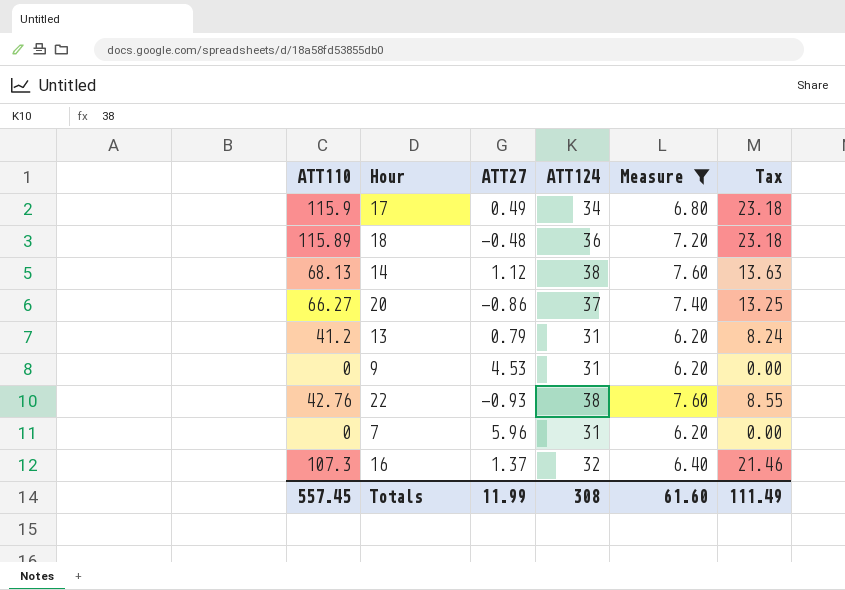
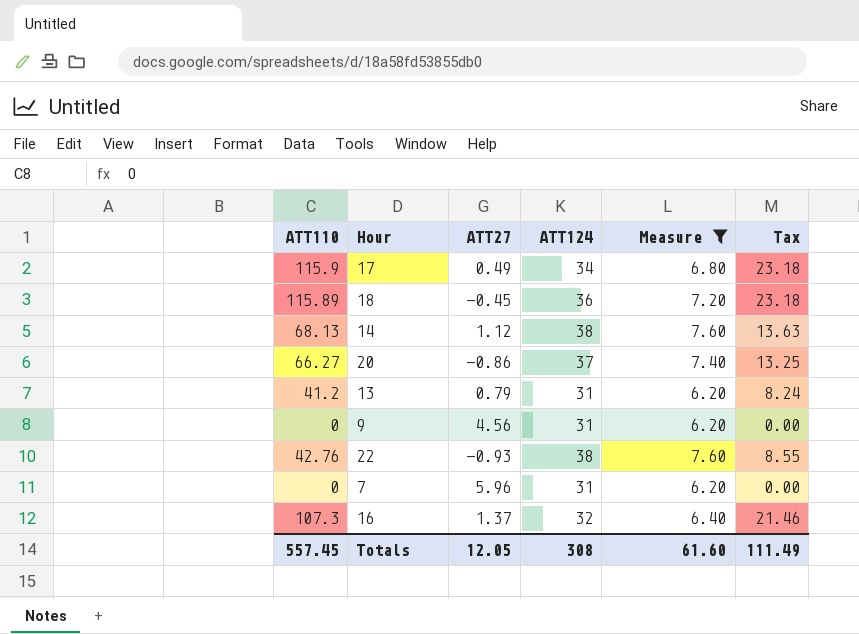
18 | ATT27: -0.48 -> -0.45
9 | ATT27: 4.53 -> 4.56
Totals | ATT27: 11.99 -> 12.05

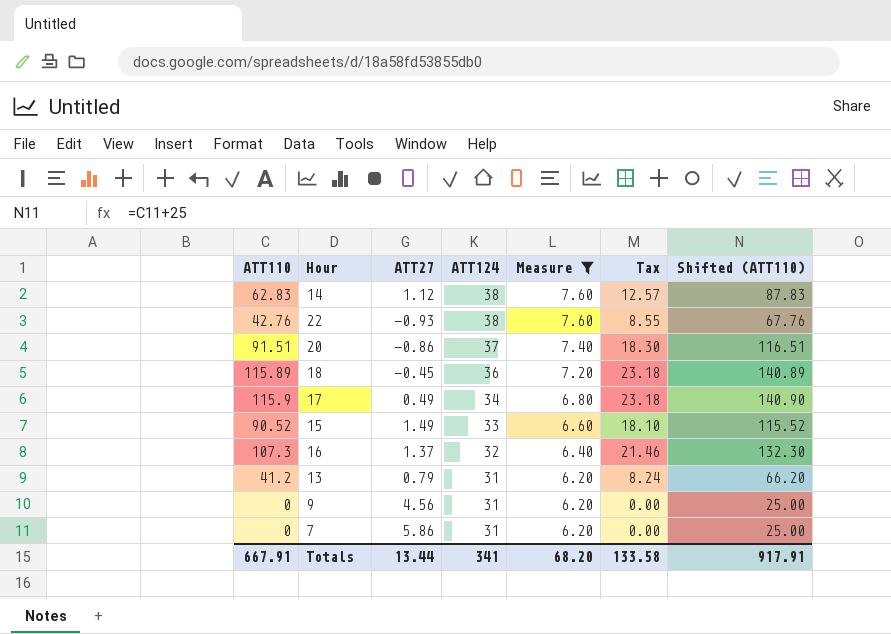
row order: none -> ATT124 descending
column Shifted (ATT110) | formula: none -> [ATT110] + 25
14 | ATT110: 68.13 -> 62.83
14 | Tax: 13.63 -> 12.57
20 | ATT110: 66.27 -> 91.51
20 | Tax: 13.25 -> 18.30
row 15: none -> 90.52 | 1.49 | 33 | 6.60 | 18.10 | 115.52
7 | ATT27: 5.96 -> 5.86
Totals | ATT110: 557.45 -> 667.91
Totals | ATT27: 12.05 -> 13.44
Totals | ATT124: 308 -> 341
Totals | Measure: 61.60 -> 68.20
Totals | Tax: 111.49 -> 133.58

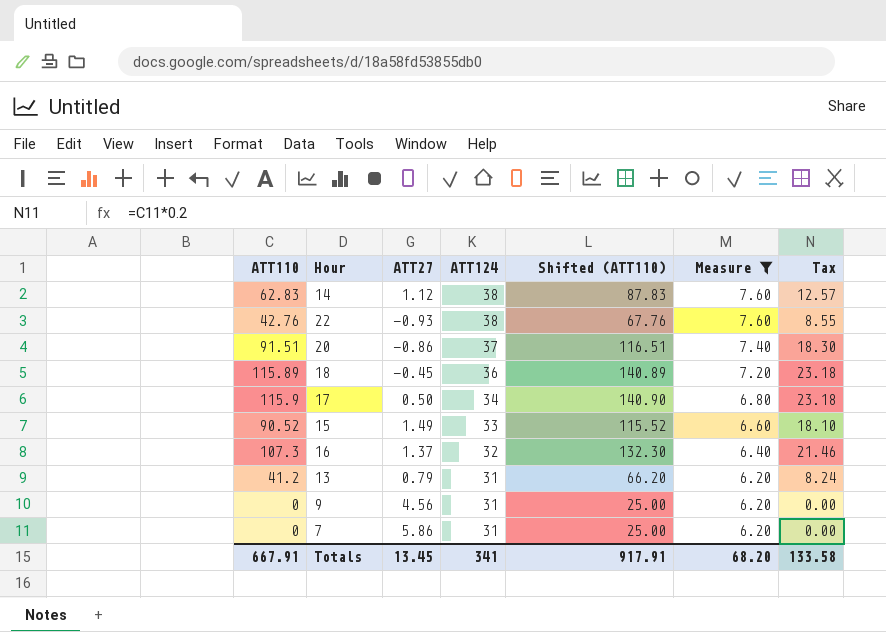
column Shifted (ATT110) | position: 7 -> 5
17 | ATT27: 0.49 -> 0.50
Totals | ATT27: 13.44 -> 13.45

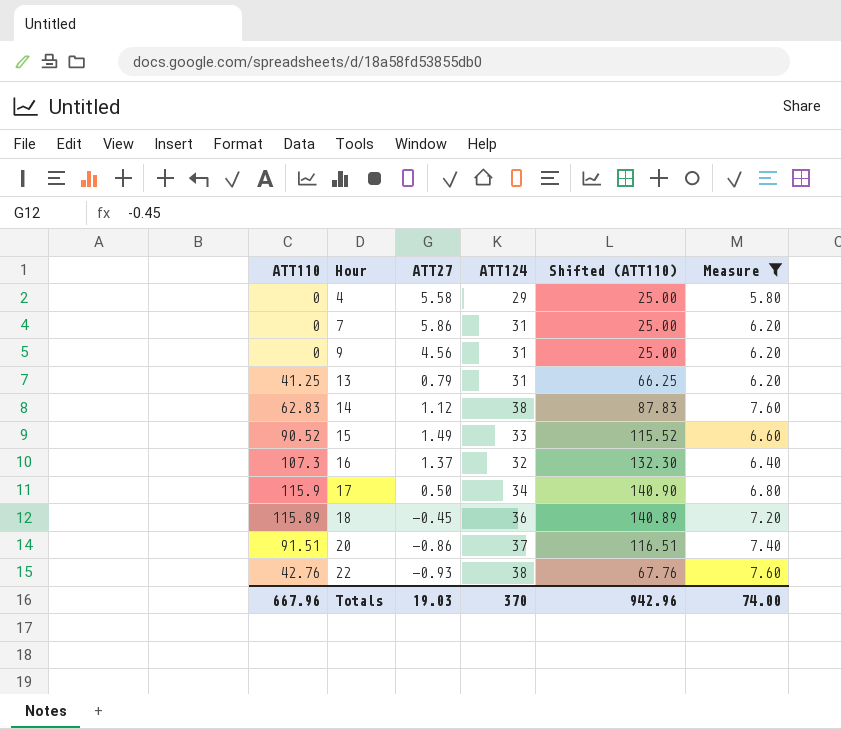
row order: ATT124 descending -> Hour ascending
column Tax | formula: [ATT110] * 0.2 -> none
row 4: none -> 0 | 5.58 | 29 | 25.00 | 5.80
13 | ATT110: 41.2 -> 41.25
13 | Shifted (ATT110): 66.20 -> 66.25
Totals | ATT110: 667.91 -> 667.96
Totals | ATT27: 13.45 -> 19.03
Totals | ATT124: 341 -> 370
Totals | Shifted (ATT110): 917.91 -> 942.96
Totals | Measure: 68.20 -> 74.00

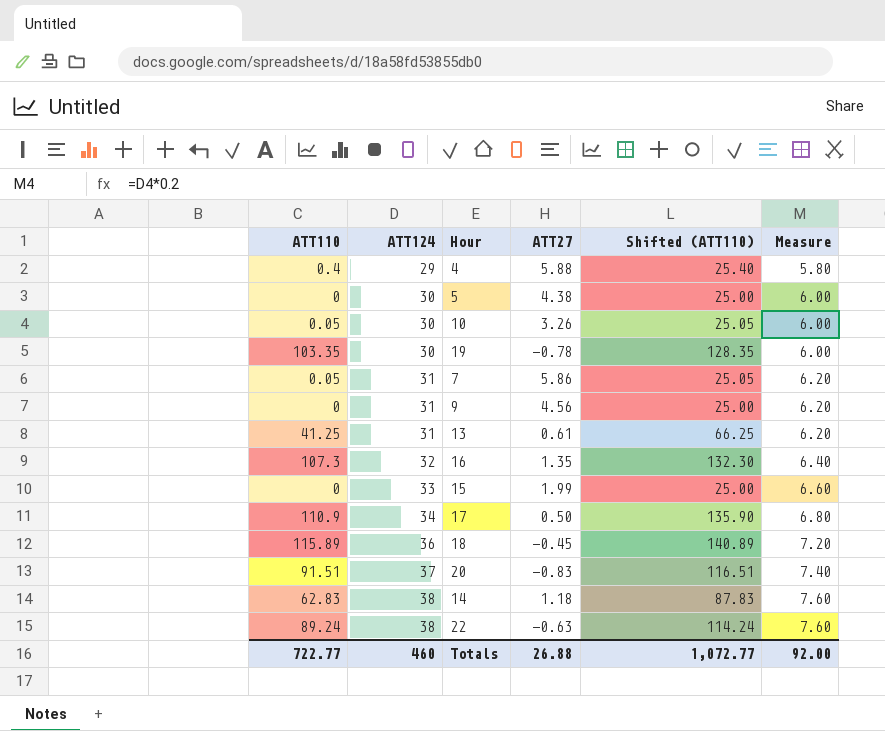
filter: Measure != 6.00 -> none
row order: Hour ascending -> ATT124 ascending
column ATT124 | position: 4 -> 2
4 | ATT110: 0 -> 0.4
4 | ATT27: 5.58 -> 5.88
4 | Shifted (ATT110): 25.00 -> 25.40
7 | ATT110: 0 -> 0.05
7 | Shifted (ATT110): 25.00 -> 25.05
13 | ATT27: 0.79 -> 0.61
16 | ATT27: 1.37 -> 1.35
15 | ATT110: 90.52 -> 0
15 | ATT27: 1.49 -> 1.99
15 | Shifted (ATT110): 115.52 -> 25.00
17 | ATT110: 115.9 -> 110.9
17 | Shifted (ATT110): 140.90 -> 135.90
20 | ATT27: -0.86 -> -0.83
14 | ATT27: 1.12 -> 1.18
22 | ATT110: 42.76 -> 89.24
22 | ATT27: -0.93 -> -0.63
22 | Shifted (ATT110): 67.76 -> 114.24
Totals | ATT110: 667.96 -> 722.77
Totals | ATT124: 370 -> 460
Totals | ATT27: 19.03 -> 26.88
Totals | Shifted (ATT110): 942.96 -> 1,072.77
Totals | Measure: 74.00 -> 92.00

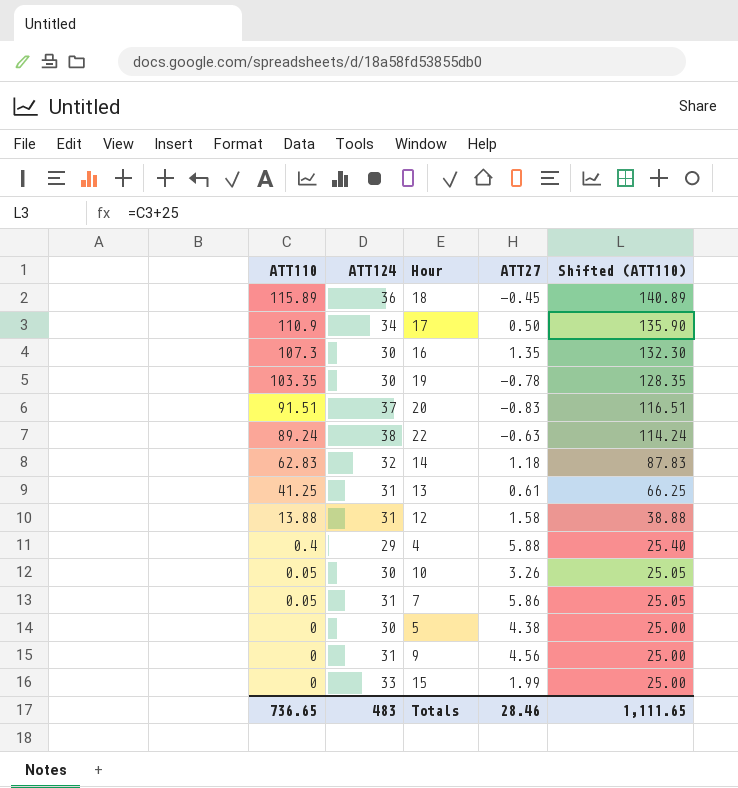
row order: ATT124 ascending -> ATT110 descending
column Measure | formula: [ATT124] * 0.2 -> none
16 | ATT124: 32 -> 30
14 | ATT124: 38 -> 32
row 12: none -> 13.88 | 31 | 1.58 | 38.88
Totals | ATT110: 722.77 -> 736.65
Totals | ATT124: 460 -> 483
Totals | ATT27: 26.88 -> 28.46
Totals | Shifted (ATT110): 1,072.77 -> 1,111.65

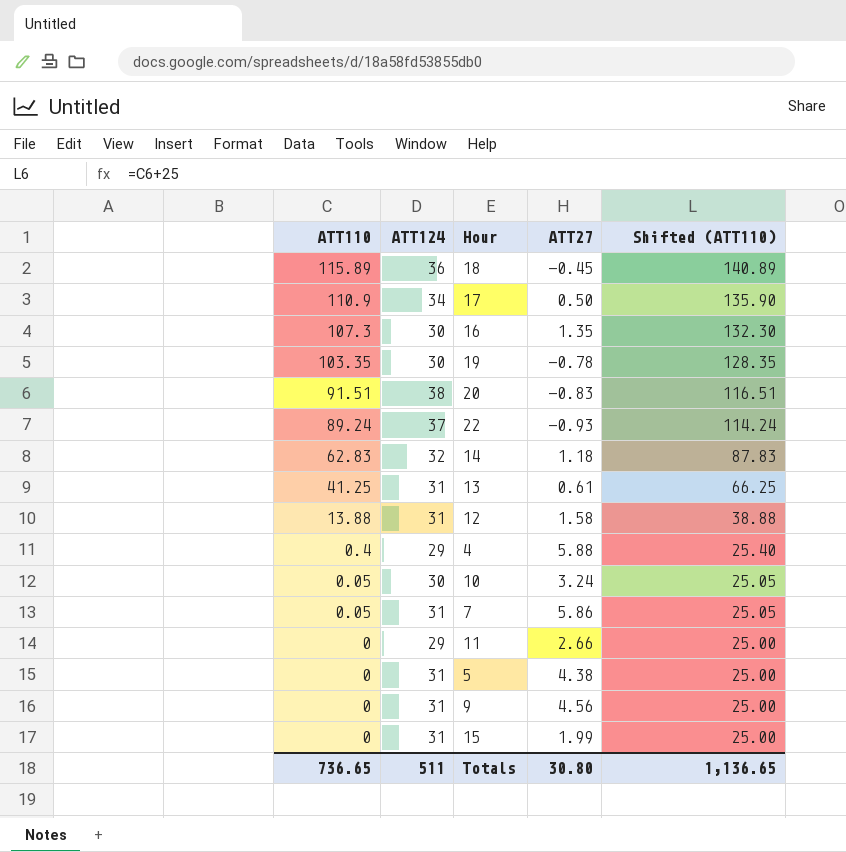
20 | ATT124: 37 -> 38
22 | ATT124: 38 -> 37
22 | ATT27: -0.63 -> -0.93
10 | ATT27: 3.26 -> 3.24
row 11: none -> 0 | 29 | 2.66 | 25.00
5 | ATT124: 30 -> 31
15 | ATT124: 33 -> 31
Totals | ATT124: 483 -> 511
Totals | ATT27: 28.46 -> 30.80
Totals | Shifted (ATT110): 1,111.65 -> 1,136.65

